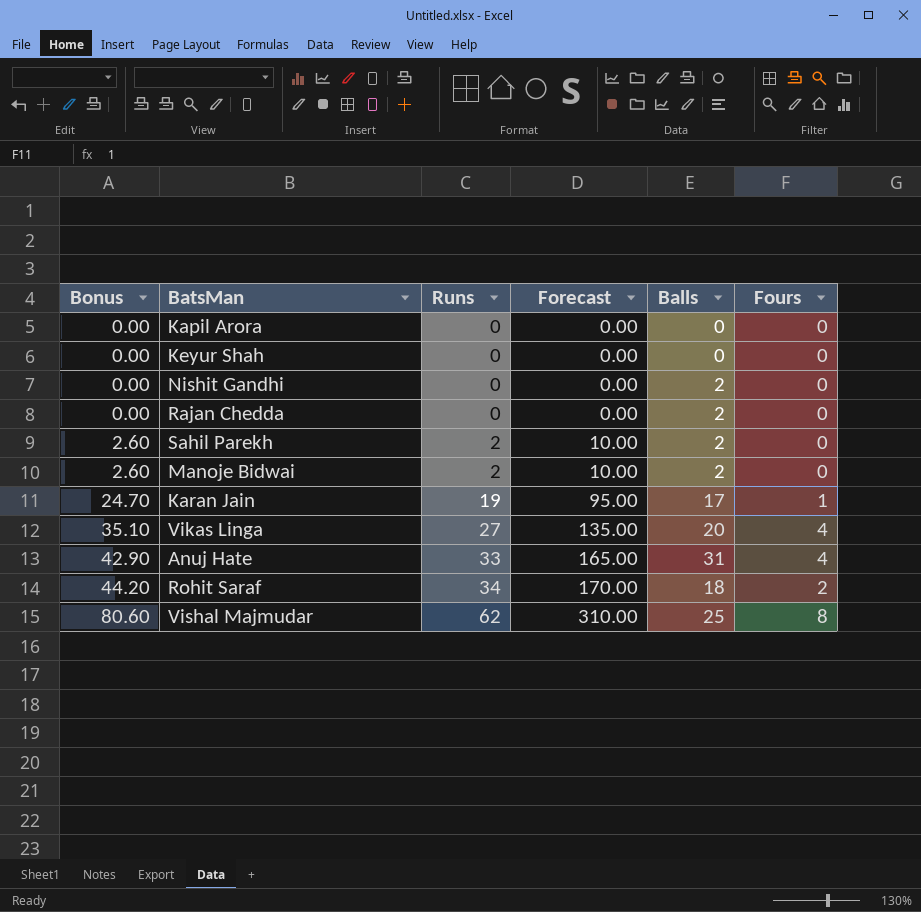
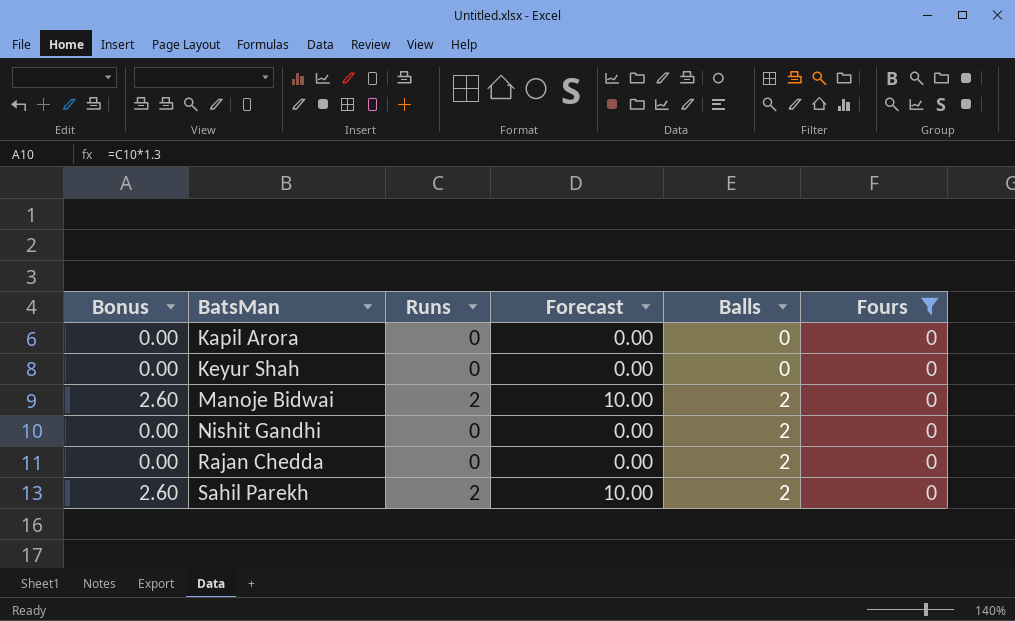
filter: none -> Fours = 0
row order: Bonus ascending -> BatsMan ascending

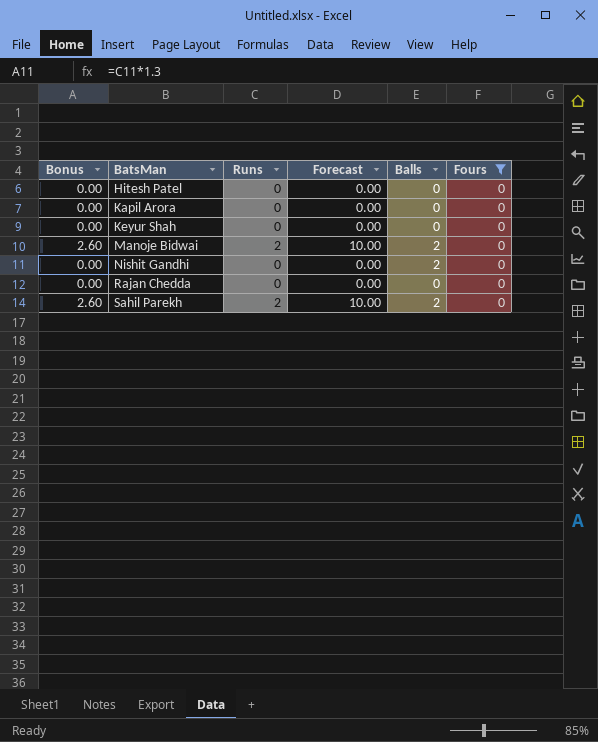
row Hitesh Patel: none -> 0.00 | 0 | 0.00 | 0 | 0
Rajan Chedda | Balls: 2 -> 0

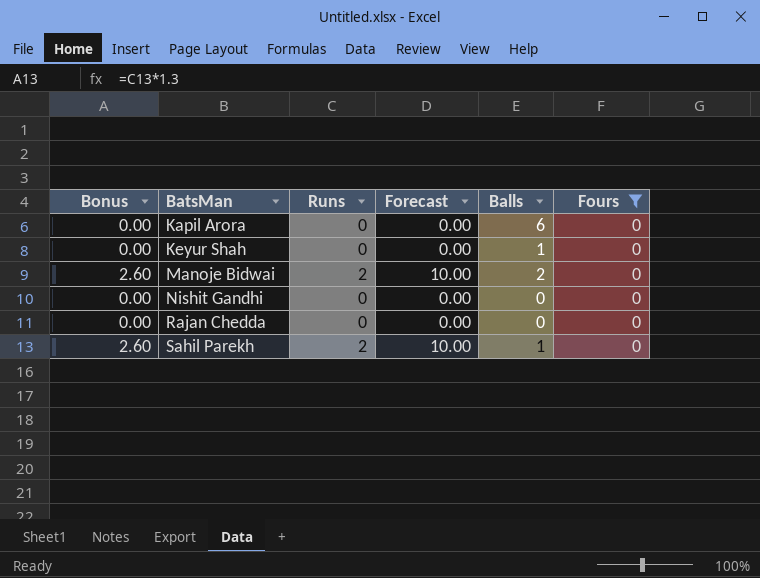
row Hitesh Patel: 0.00 | 0 | 0.00 | 0 | 0 -> none
Kapil Arora | Balls: 0 -> 6
Keyur Shah | Balls: 0 -> 1
Nishit Gandhi | Balls: 2 -> 0
Sahil Parekh | Balls: 2 -> 1

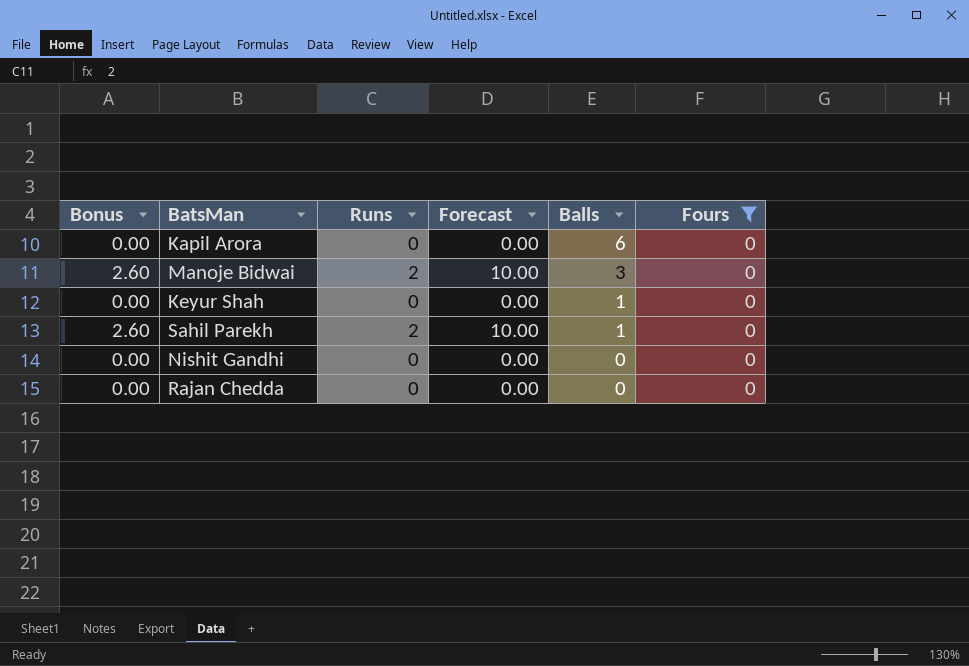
row order: BatsMan ascending -> Balls descending
Manoje Bidwai | Balls: 2 -> 3

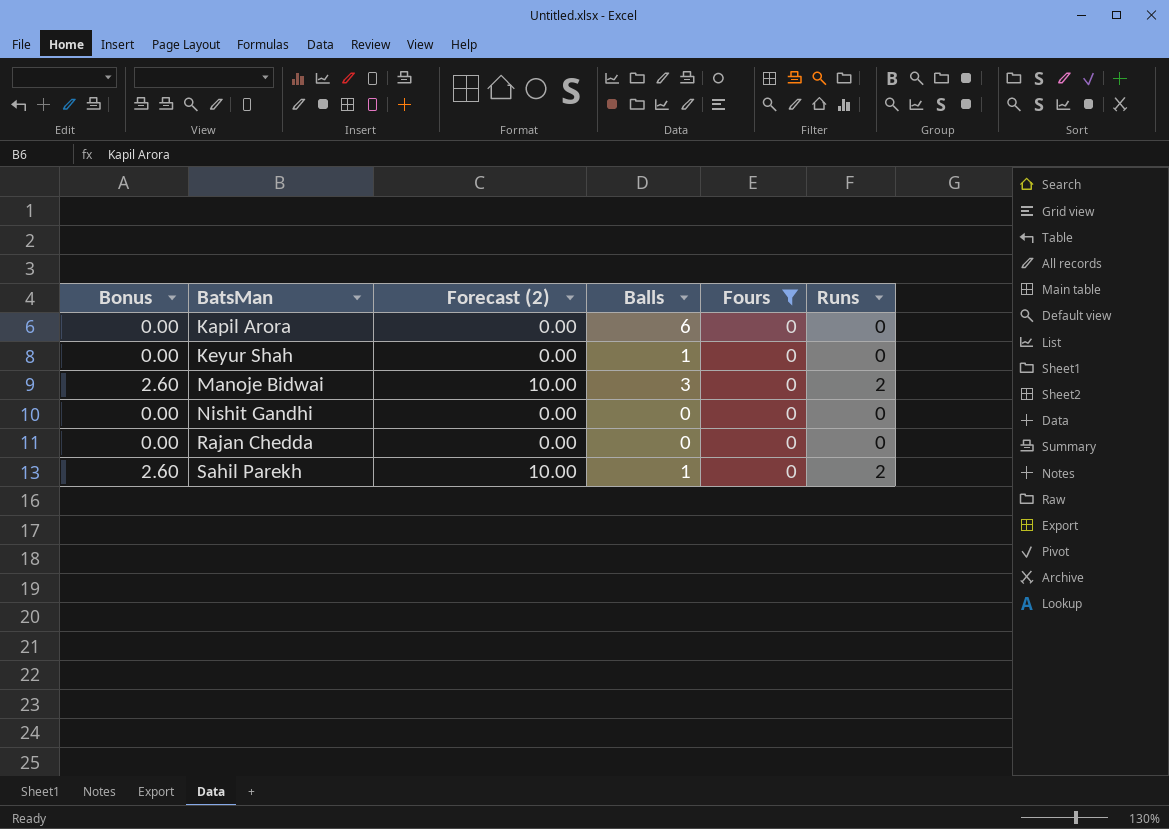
row order: Balls descending -> BatsMan ascending
column name: Forecast -> Forecast (2)
column Runs | position: 3 -> 6

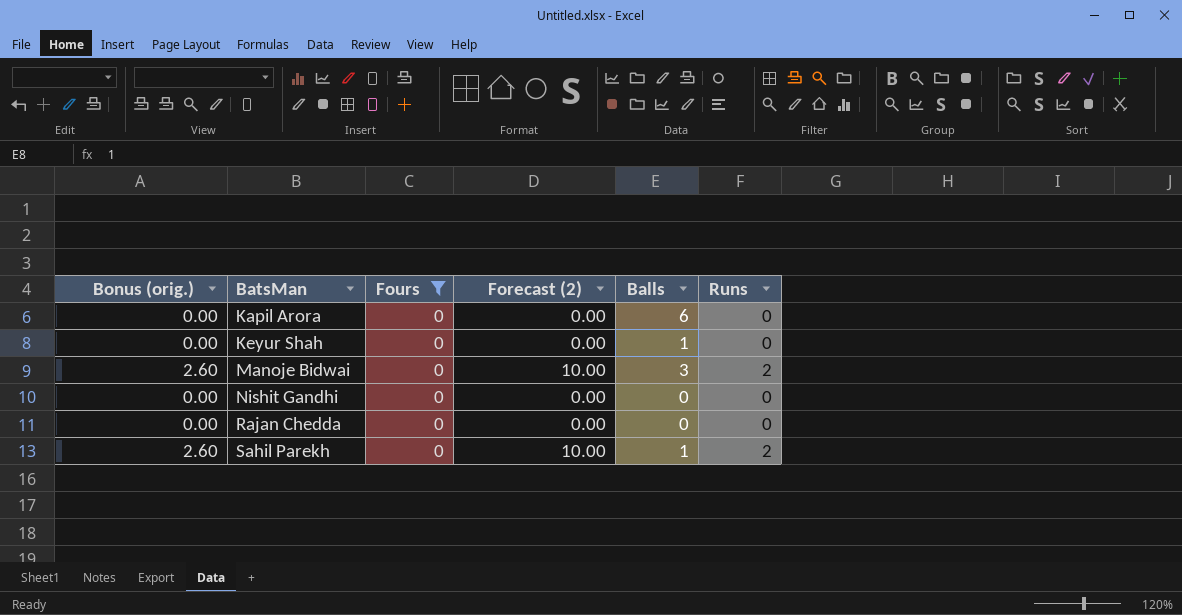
column name: Bonus -> Bonus (orig.)
column Fours | position: 5 -> 3

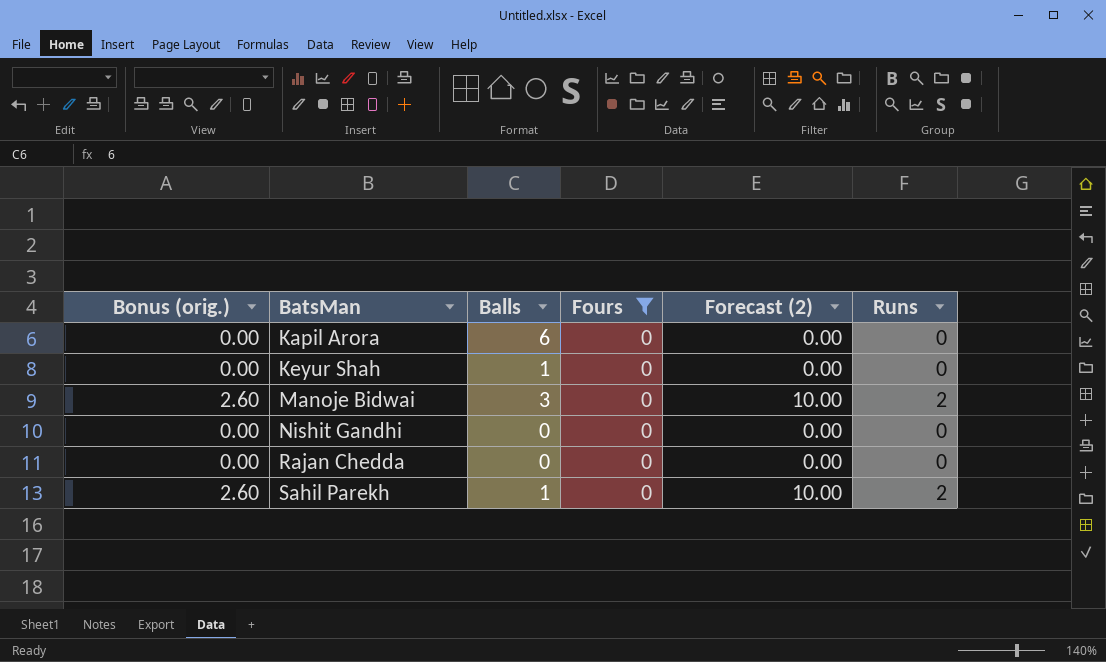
column Balls | position: 5 -> 3

